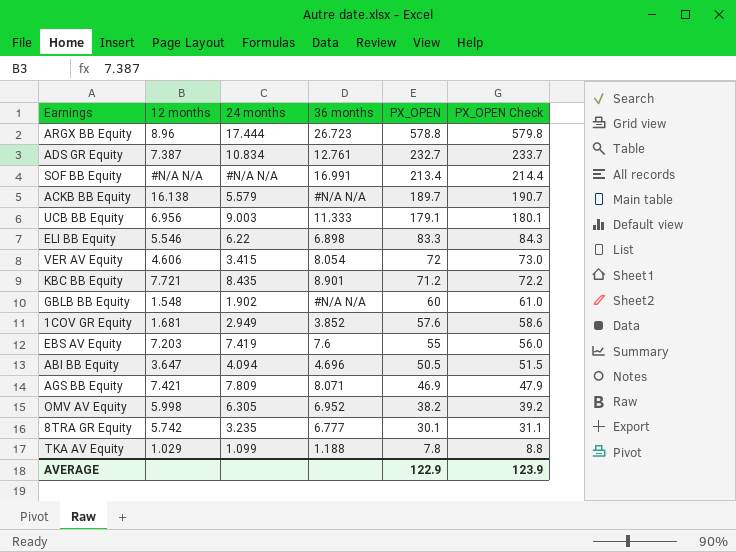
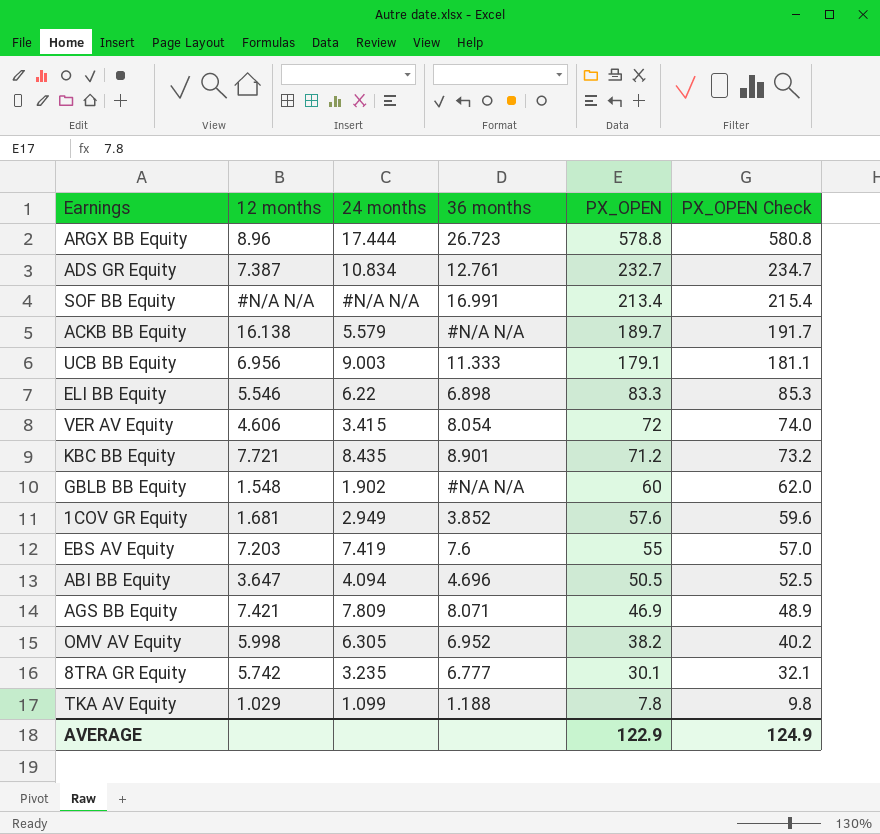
column PX_OPEN Check | formula: [PX_OPEN] + 1 -> [PX_OPEN] + 2
AVERAGE | PX_OPEN Check: 123.9 -> 124.9

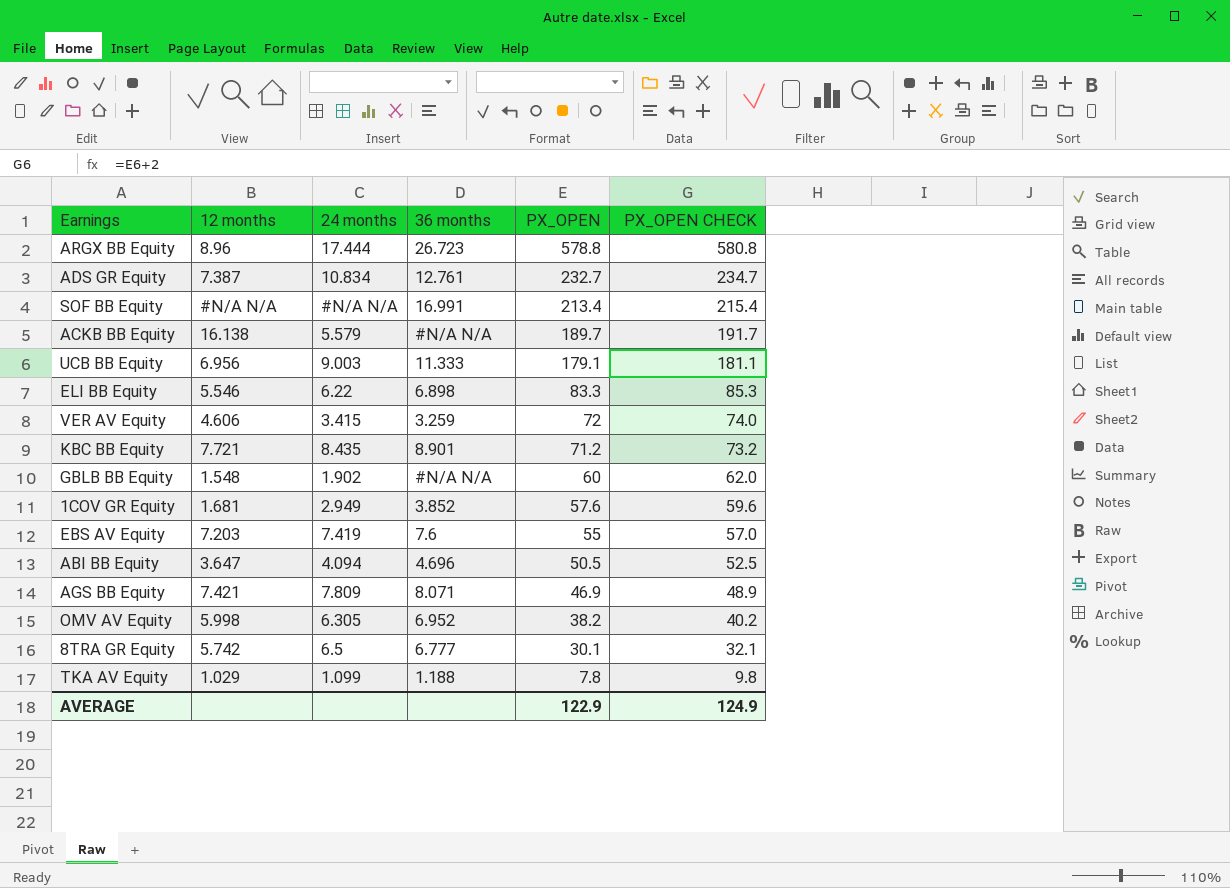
column name: PX_OPEN Check -> PX_OPEN CHECK
VER AV Equity | 36 months: 8.054 -> 3.259
8TRA GR Equity | 24 months: 3.235 -> 6.5

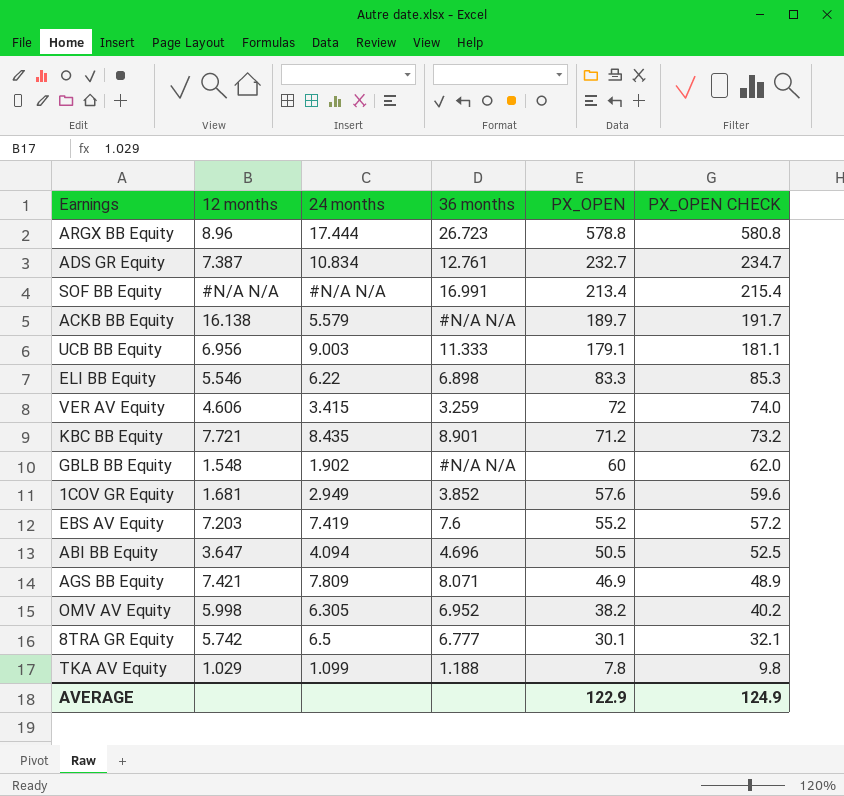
EBS AV Equity | PX_OPEN: 55 -> 55.2
EBS AV Equity | PX_OPEN CHECK: 57.0 -> 57.2

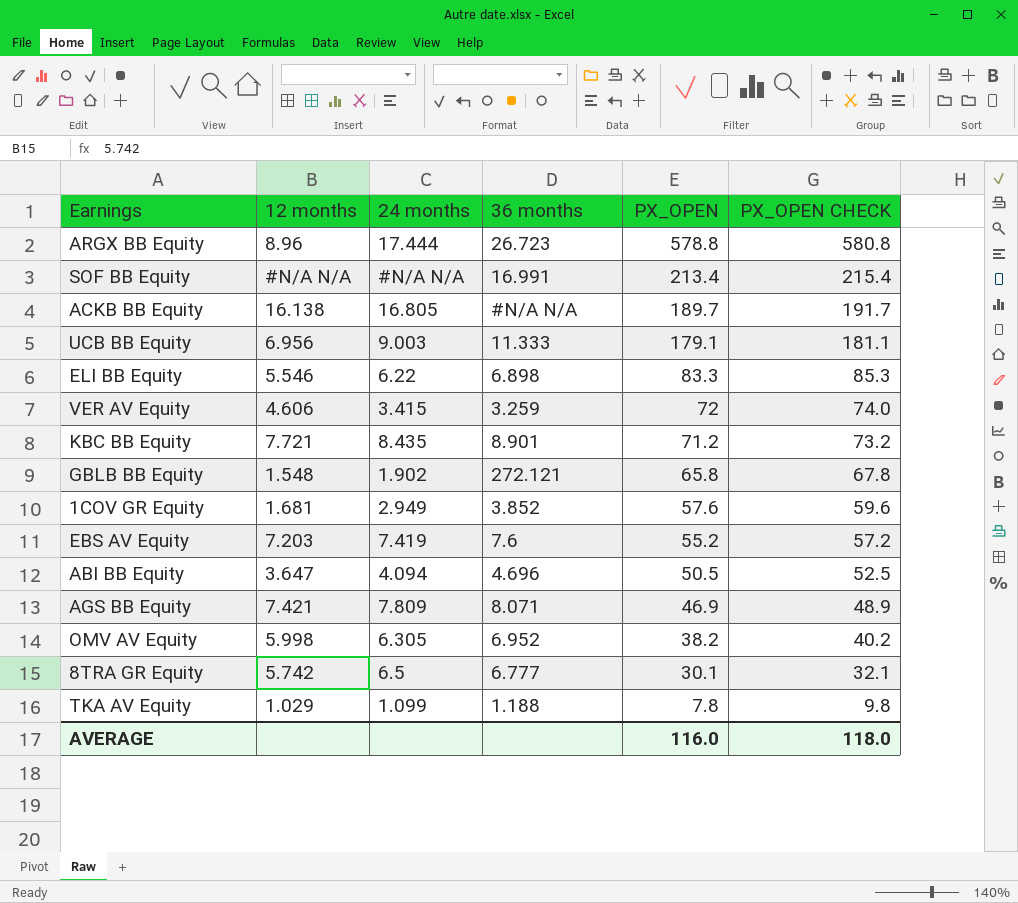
row ADS GR Equity: 7.387 | 10.834 | 12.761 | 232.7 | 234.7 -> none
ACKB BB Equity | 24 months: 5.579 -> 16.805
GBLB BB Equity | 36 months: #N/A N/A -> 272.121
GBLB BB Equity | PX_OPEN: 60 -> 65.8
GBLB BB Equity | PX_OPEN CHECK: 62.0 -> 67.8
AVERAGE | PX_OPEN: 122.9 -> 116.0
AVERAGE | PX_OPEN CHECK: 124.9 -> 118.0

